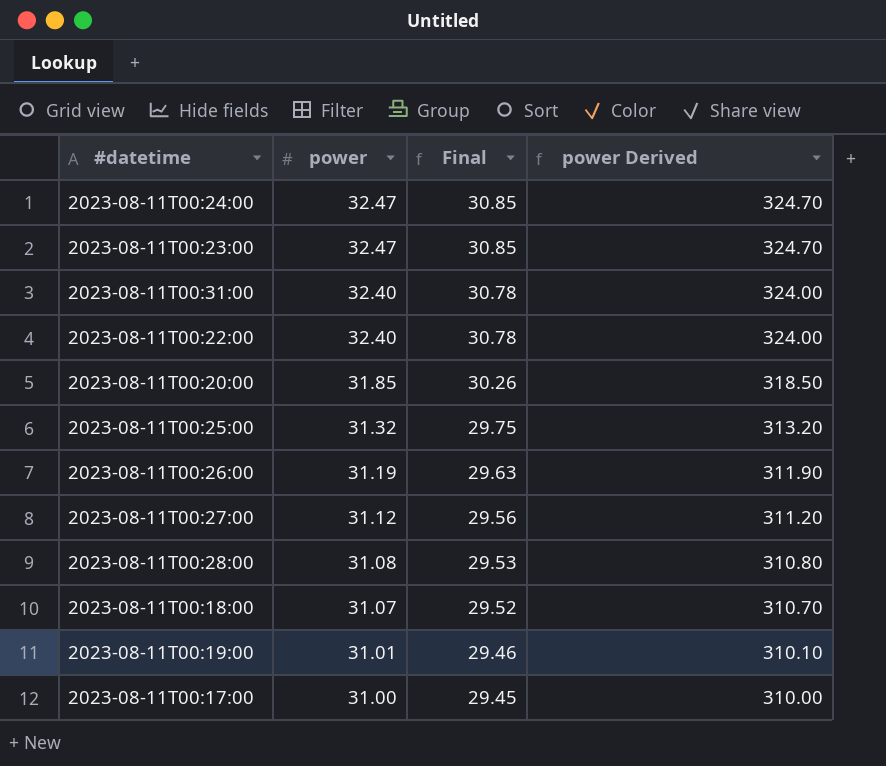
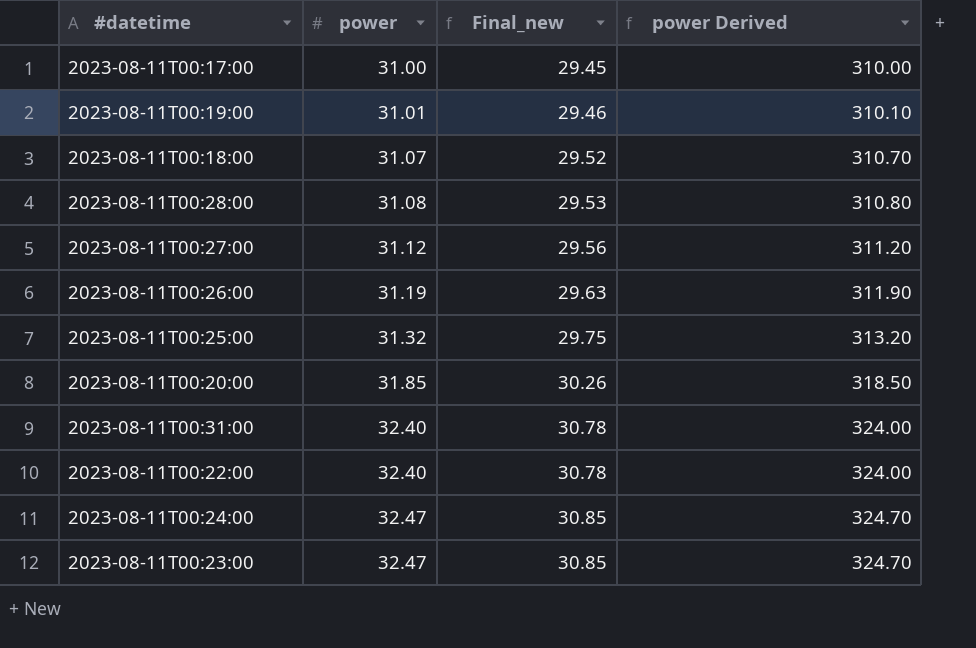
row order: power descending -> power ascending
column name: Final -> Final_new

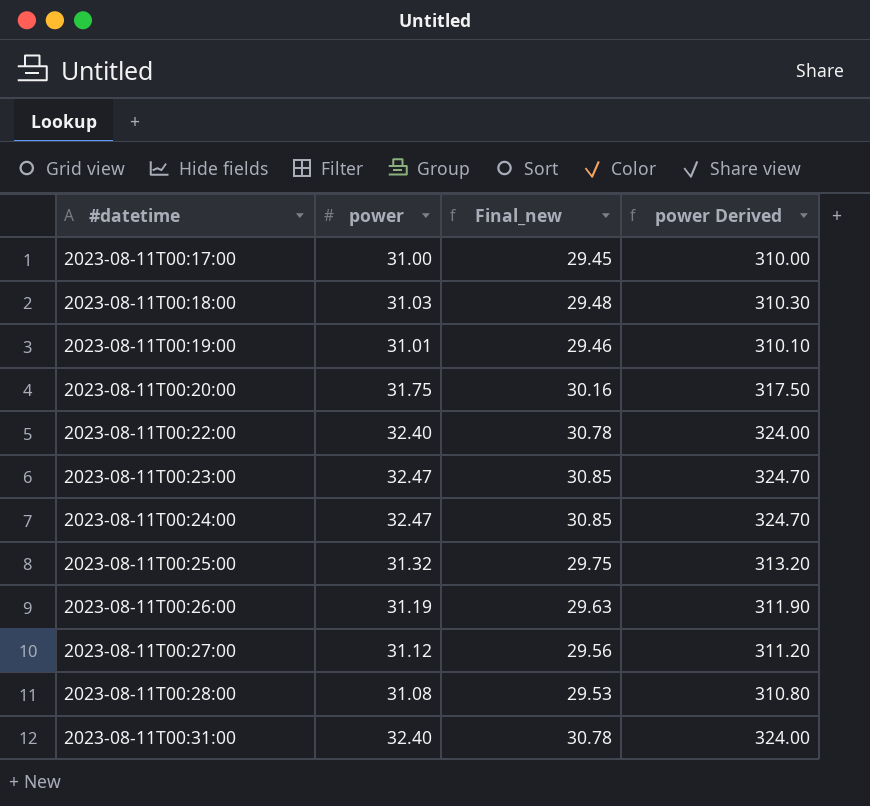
row order: power ascending -> #datetime ascending
2023-08-11T00:18:00 | power: 31.07 -> 31.03
2023-08-11T00:18:00 | Final_new: 29.52 -> 29.48
2023-08-11T00:18:00 | power Derived: 310.70 -> 310.30
2023-08-11T00:20:00 | power: 31.85 -> 31.75
2023-08-11T00:20:00 | Final_new: 30.26 -> 30.16
2023-08-11T00:20:00 | power Derived: 318.50 -> 317.50

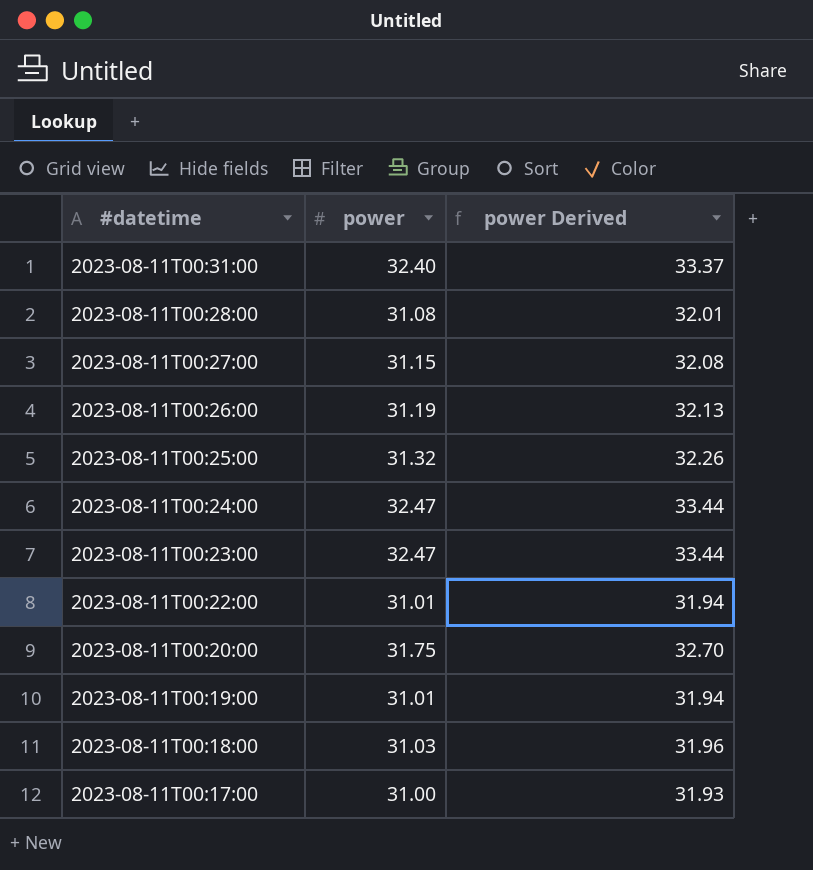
row order: #datetime ascending -> #datetime descending
column Final_new | formula: [power] * 0.95 -> none
column power Derived | formula: [power] * 10 -> [power] * 1.03
2023-08-11T00:27:00 | power: 31.12 -> 31.15
2023-08-11T00:22:00 | power: 32.40 -> 31.01

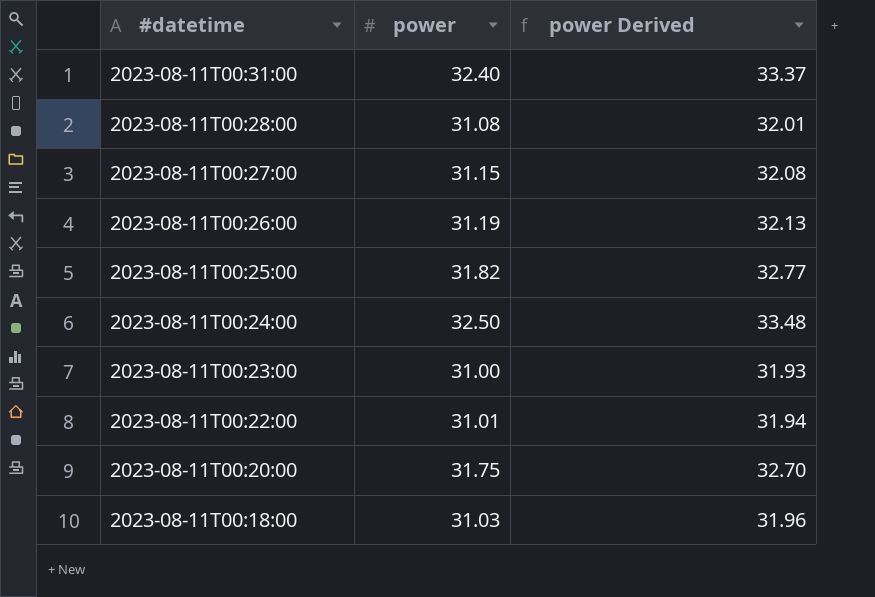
row 2023-08-11T00:19:00: 31.01 | 31.94 -> none
row 2023-08-11T00:17:00: 31.00 | 31.93 -> none
2023-08-11T00:25:00 | power: 31.32 -> 31.82
2023-08-11T00:25:00 | power Derived: 32.26 -> 32.77
2023-08-11T00:24:00 | power: 32.47 -> 32.50
2023-08-11T00:24:00 | power Derived: 33.44 -> 33.48
2023-08-11T00:23:00 | power: 32.47 -> 31.00
2023-08-11T00:23:00 | power Derived: 33.44 -> 31.93

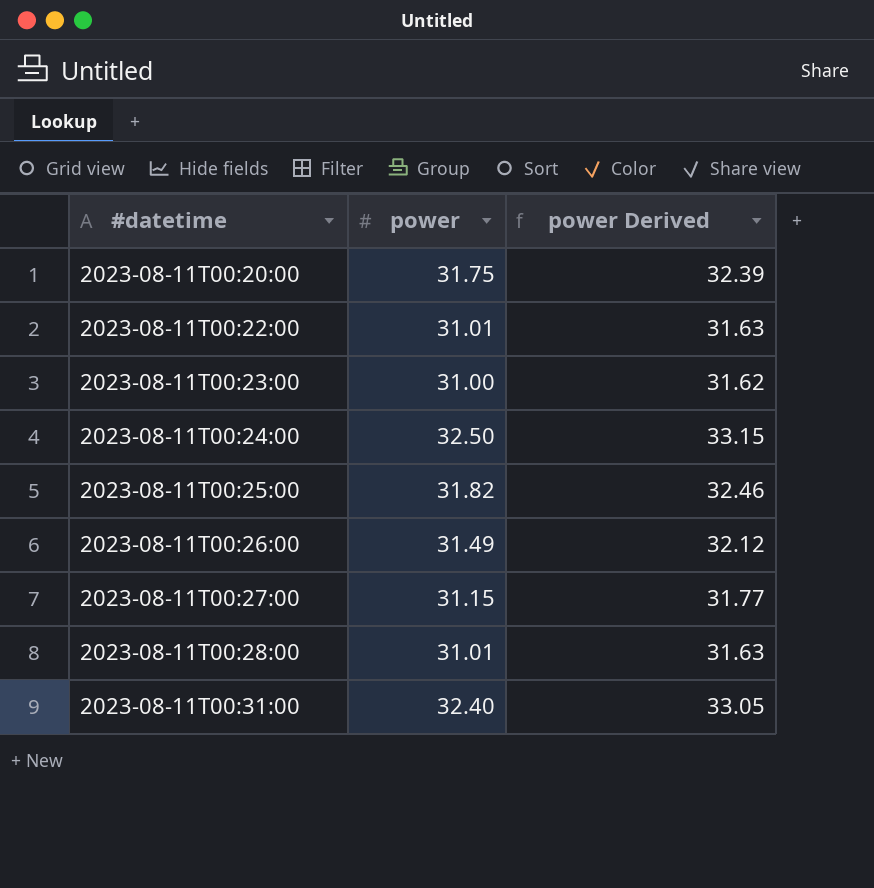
row order: #datetime descending -> #datetime ascending
column power Derived | formula: [power] * 1.03 -> [power] * 1.02
row 2023-08-11T00:18:00: 31.03 | 31.96 -> none
2023-08-11T00:26:00 | power: 31.19 -> 31.49
2023-08-11T00:28:00 | power: 31.08 -> 31.01

